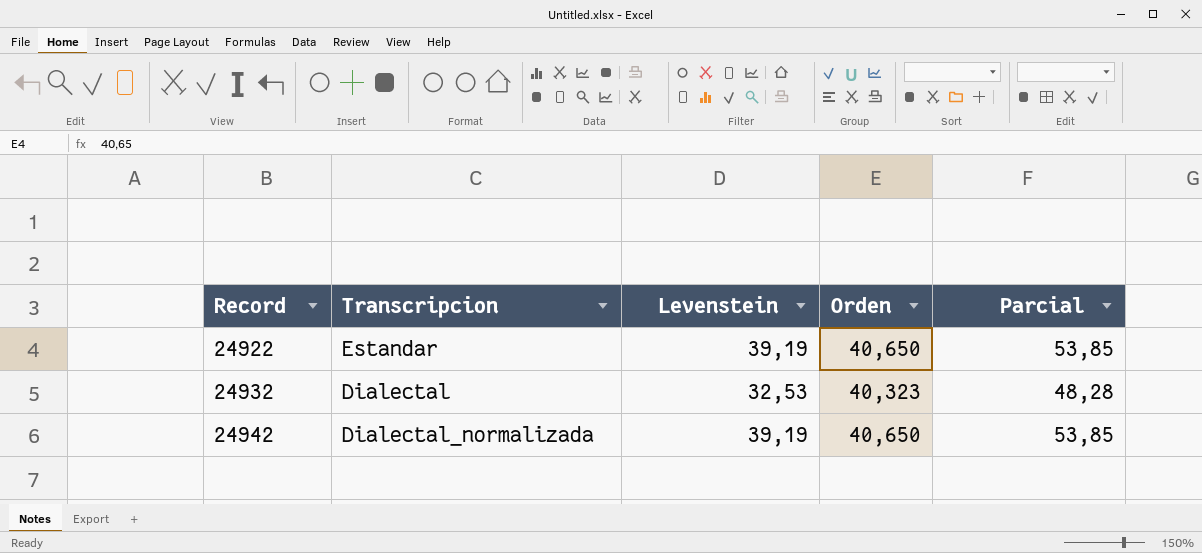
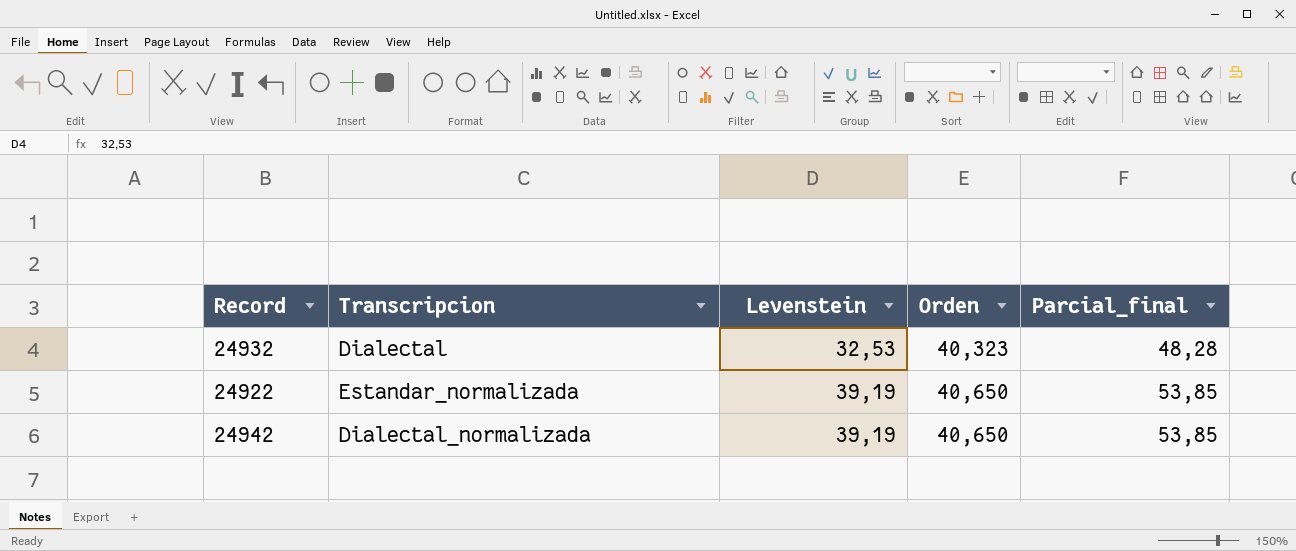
row order: Record ascending -> Levenstein ascending
column name: Parcial -> Parcial_final
24922 | Transcripcion: Estandar -> Estandar_normalizada

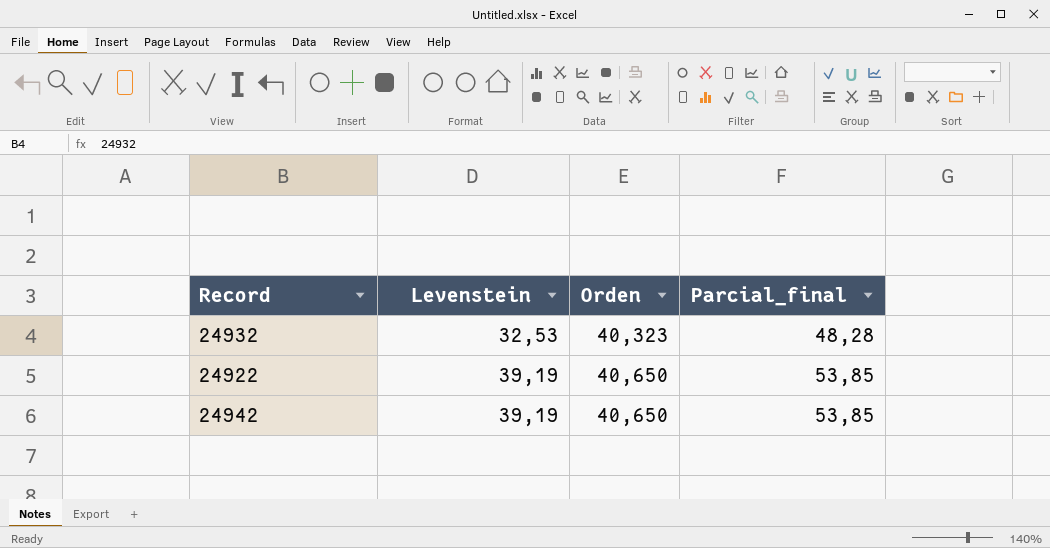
column Transcripcion | position: 2 -> none

